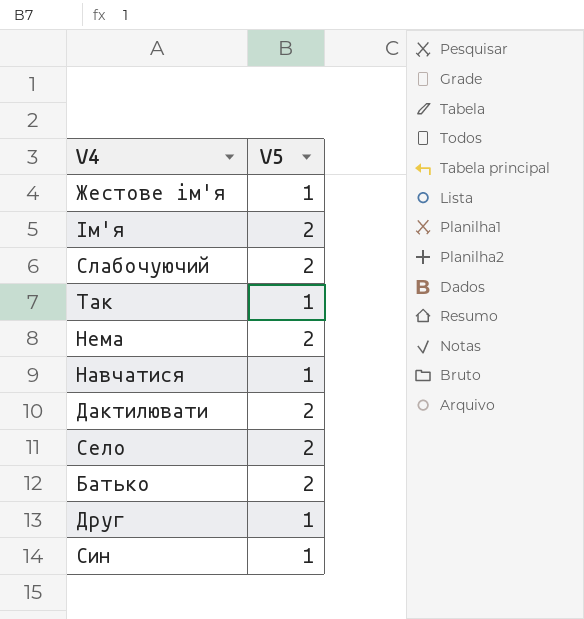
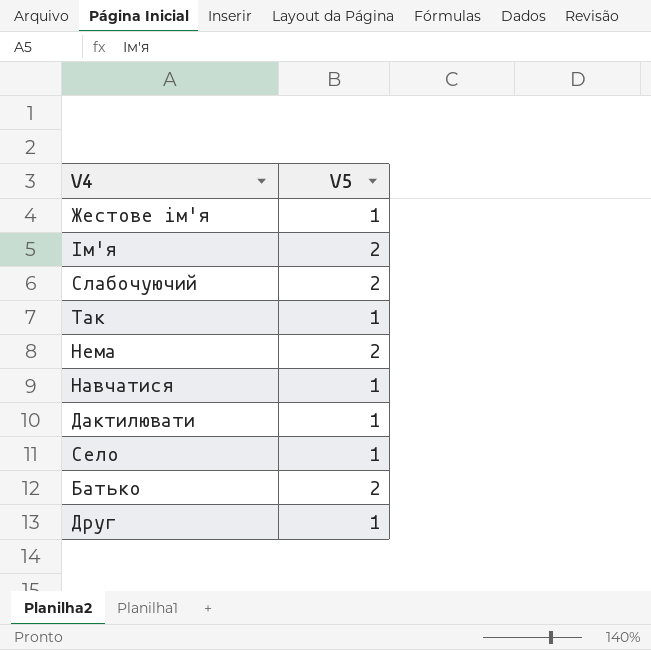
row Син: 1 -> none
Дактилювати | V5: 2 -> 1
Село | V5: 2 -> 1

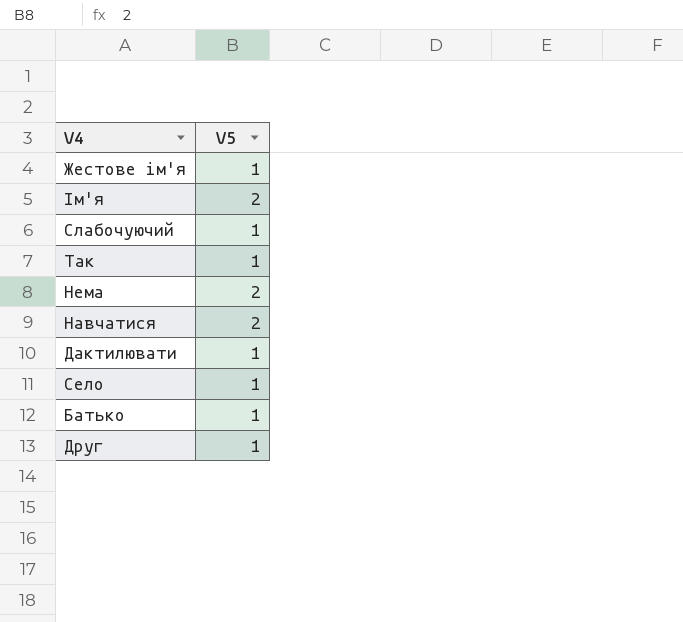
Слабочуючий | V5: 2 -> 1
Навчатися | V5: 1 -> 2
Батько | V5: 2 -> 1

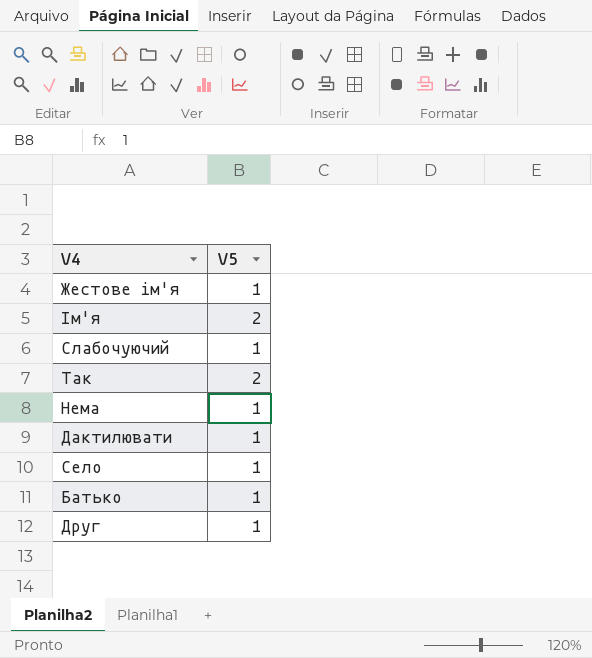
row Навчатися: 2 -> none
Так | V5: 1 -> 2
Нема | V5: 2 -> 1

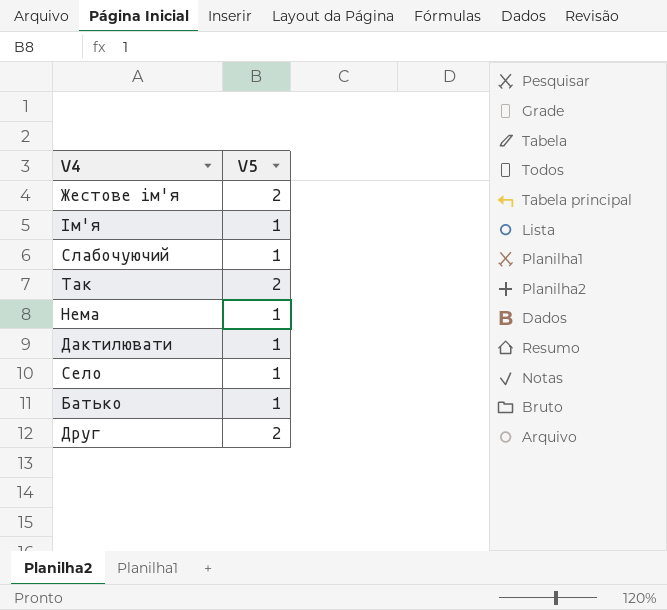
Жестове ім'я | V5: 1 -> 2
Ім'я | V5: 2 -> 1
Друг | V5: 1 -> 2

